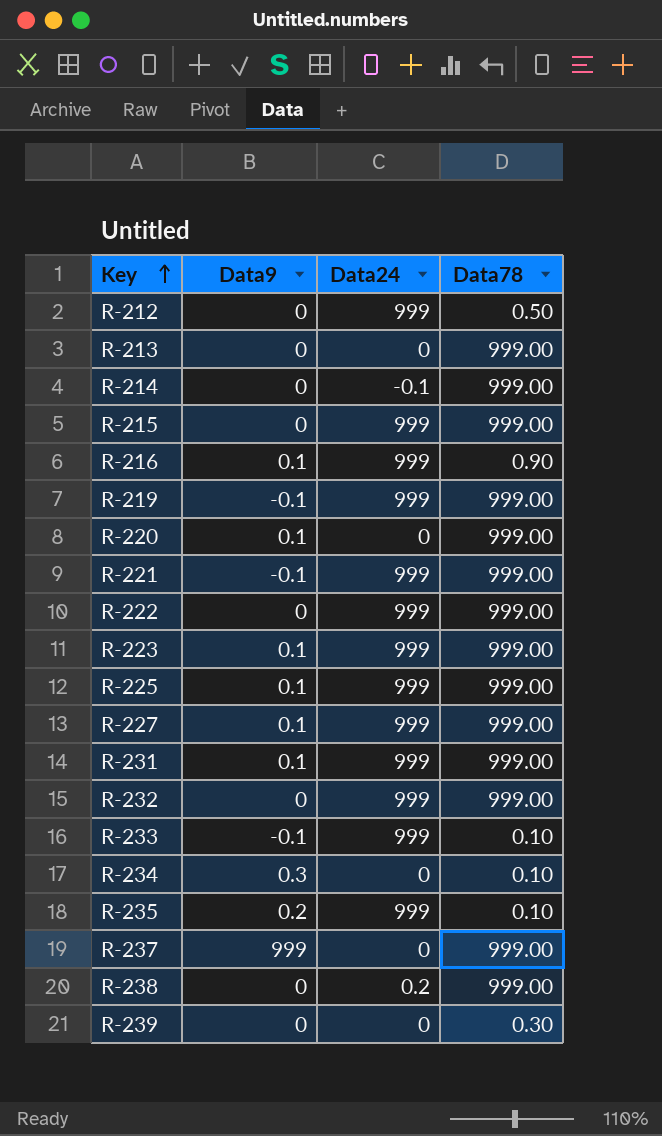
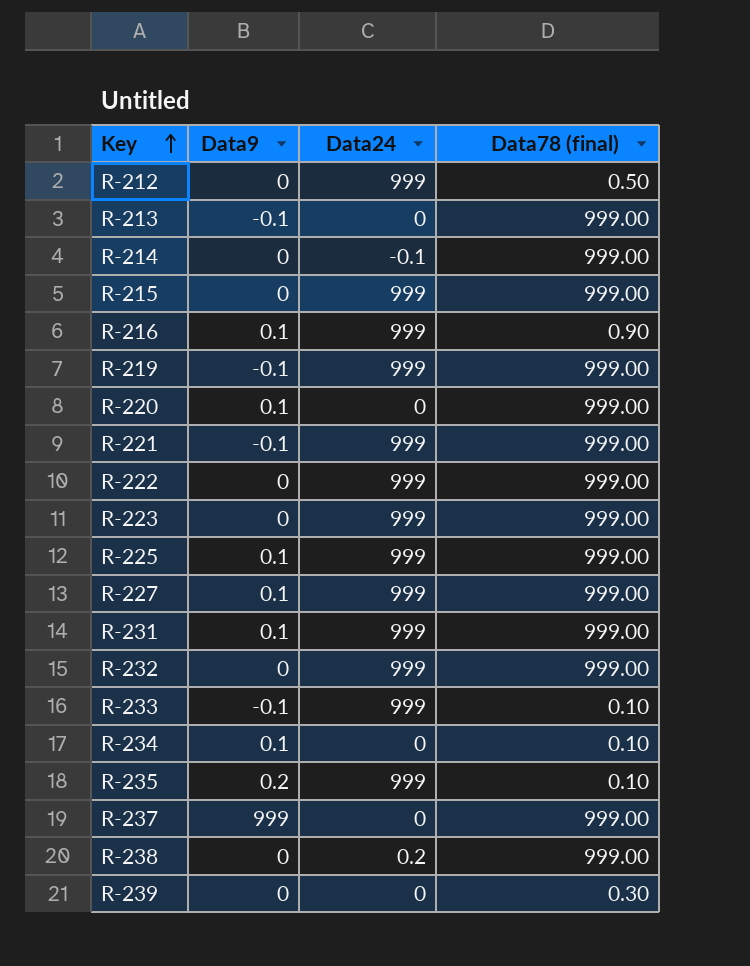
column name: Data78 -> Data78 (final)
R-213 | Data9: 0 -> -0.1
R-223 | Data9: 0.1 -> 0
R-234 | Data9: 0.3 -> 0.1

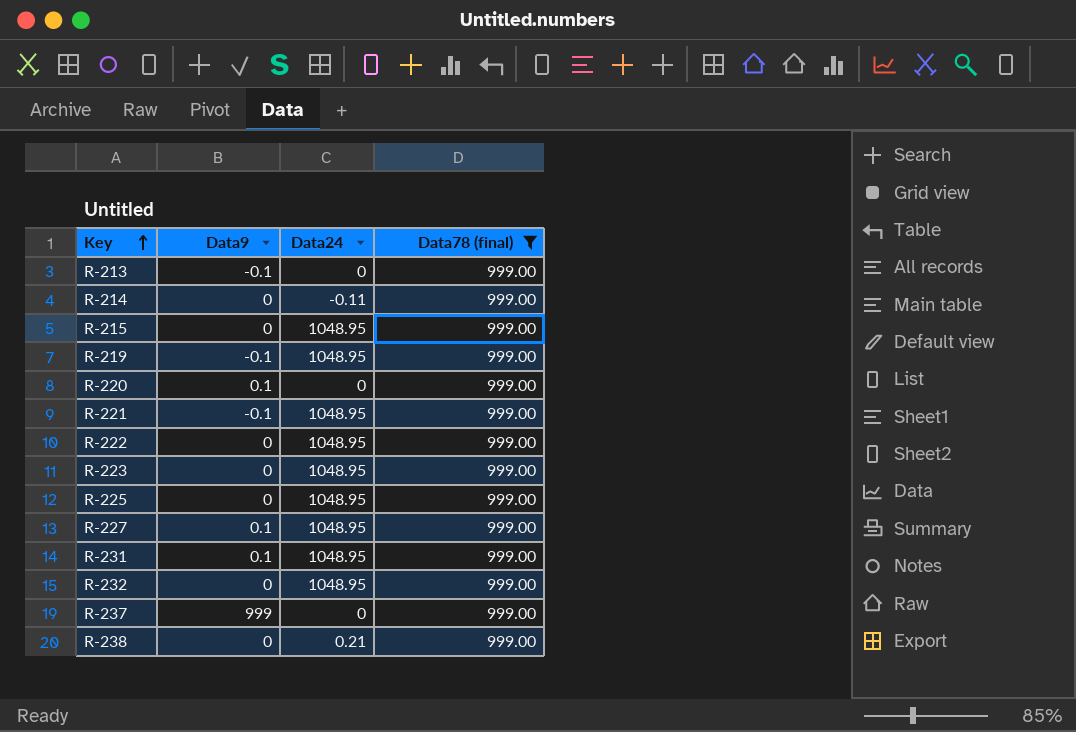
filter: none -> Data78 (final) = 999.00
R-214 | Data24: -0.1 -> -0.11
R-215 | Data24: 999 -> 1048.95
R-219 | Data24: 999 -> 1048.95
R-221 | Data24: 999 -> 1048.95
R-222 | Data24: 999 -> 1048.95
R-223 | Data24: 999 -> 1048.95
R-225 | Data9: 0.1 -> 0
R-225 | Data24: 999 -> 1048.95
R-227 | Data24: 999 -> 1048.95
R-231 | Data24: 999 -> 1048.95
R-232 | Data24: 999 -> 1048.95
R-238 | Data24: 0.2 -> 0.21

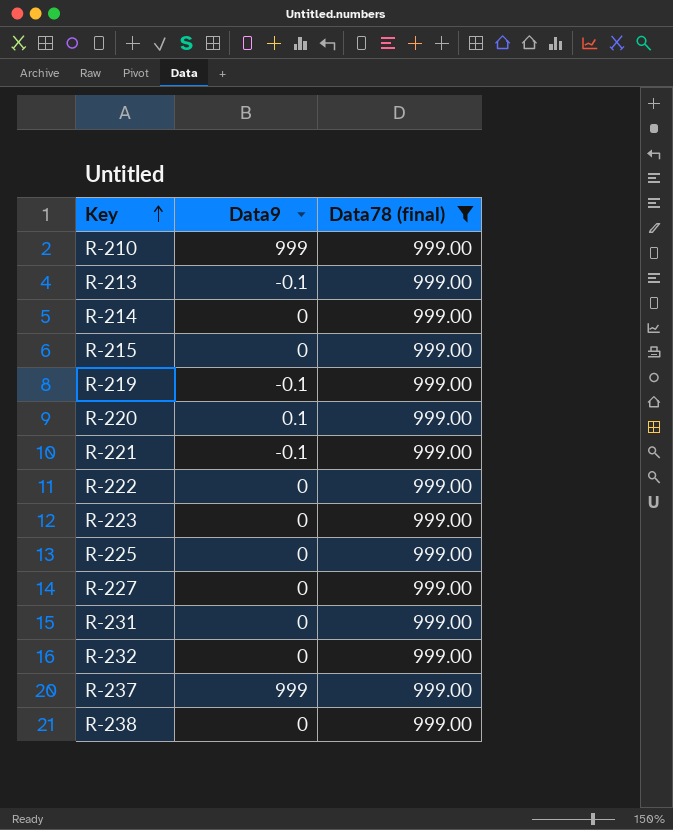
column Data24 | position: 3 -> none
row R-210: none -> 999 | 999.00
R-227 | Data9: 0.1 -> 0
R-231 | Data9: 0.1 -> 0

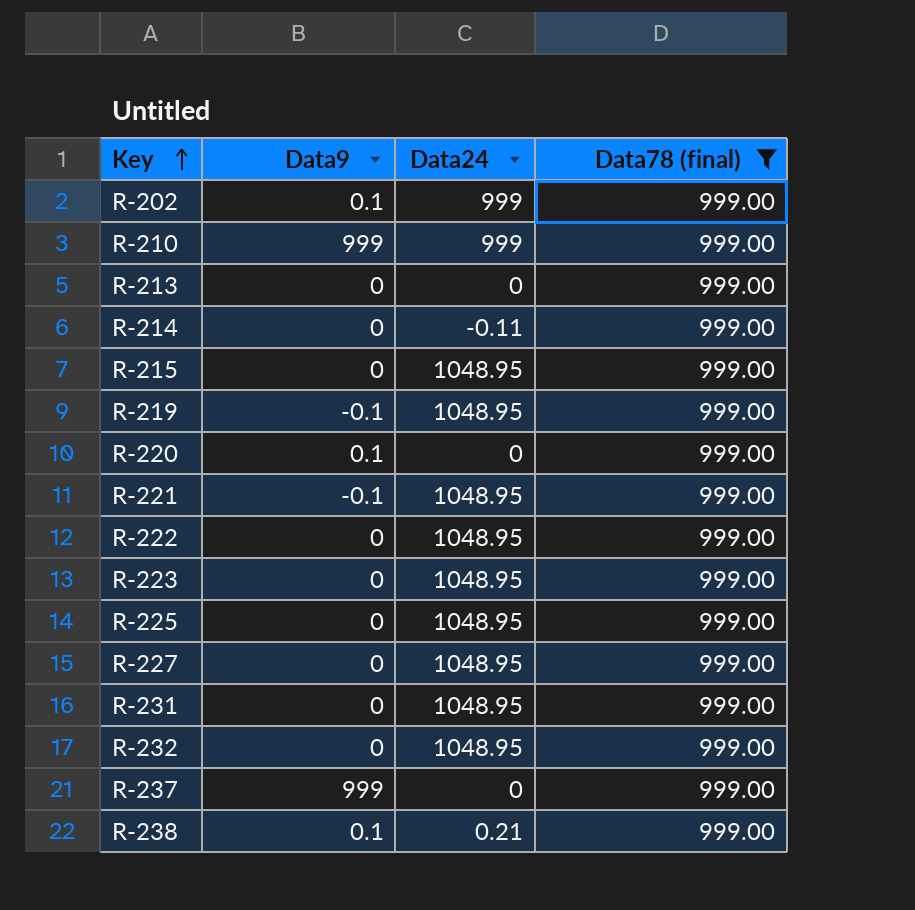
column Data24 | position: none -> 3
row R-202: none -> 0.1 | 999 | 999.00
R-213 | Data9: -0.1 -> 0
R-238 | Data9: 0 -> 0.1

